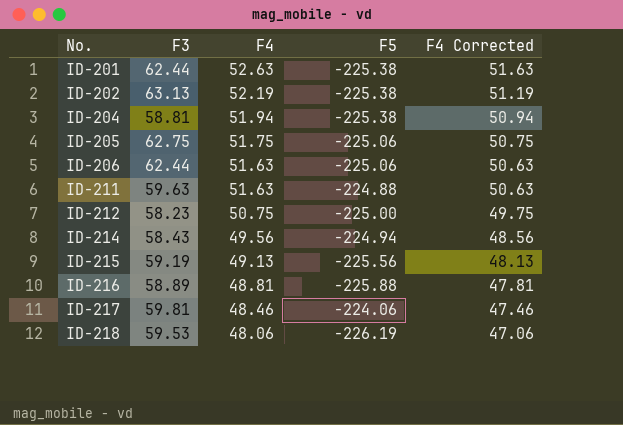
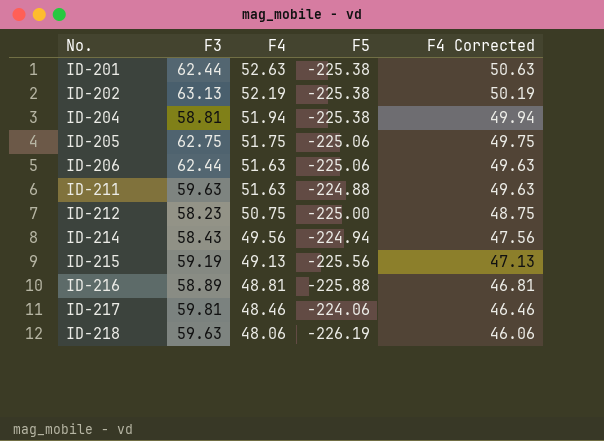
column F4 Corrected | formula: [F4] - 1 -> [F4] - 2
ID-218 | F3: 59.53 -> 59.63

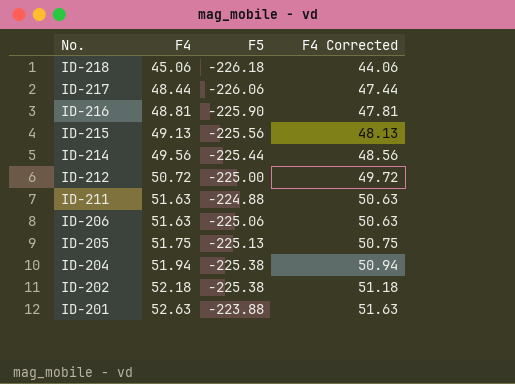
row order: No. ascending -> No. descending
column F3 | position: 2 -> none
column F4 Corrected | formula: [F4] - 2 -> [F4] - 1
ID-218 | F4: 48.06 -> 45.06
ID-218 | F5: -226.19 -> -226.18
ID-217 | F4: 48.46 -> 48.44
ID-217 | F5: -224.06 -> -226.06
ID-216 | F5: -225.88 -> -225.90
ID-214 | F5: -224.94 -> -225.44
ID-212 | F4: 50.75 -> 50.72
ID-205 | F5: -225.06 -> -225.13
ID-202 | F4: 52.19 -> 52.18
ID-201 | F5: -225.38 -> -223.88

